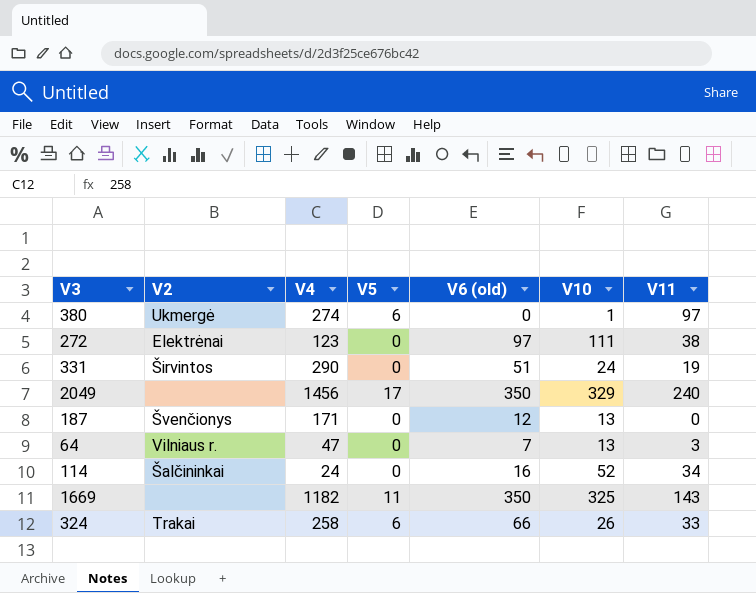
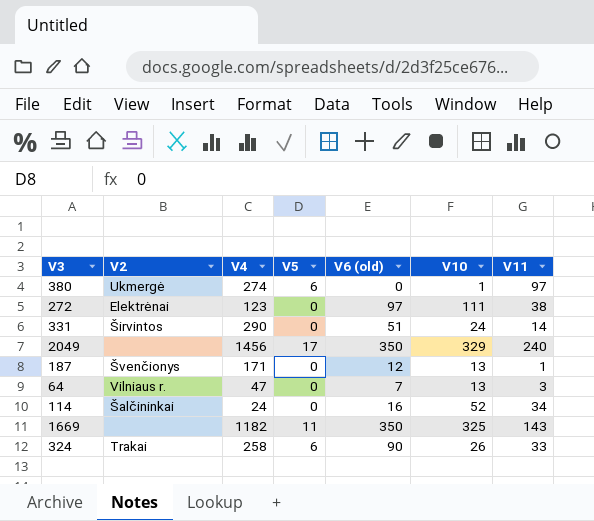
331 | V11: 19 -> 14
187 | V11: 0 -> 1
324 | V6 (old): 66 -> 90

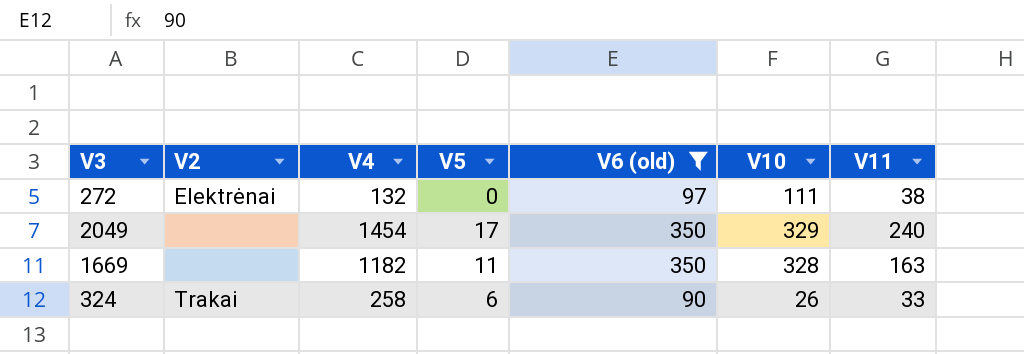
filter: none -> V6 (old) >= 90
272 | V4: 123 -> 132
2049 | V4: 1456 -> 1454
1669 | V10: 325 -> 328
1669 | V11: 143 -> 163

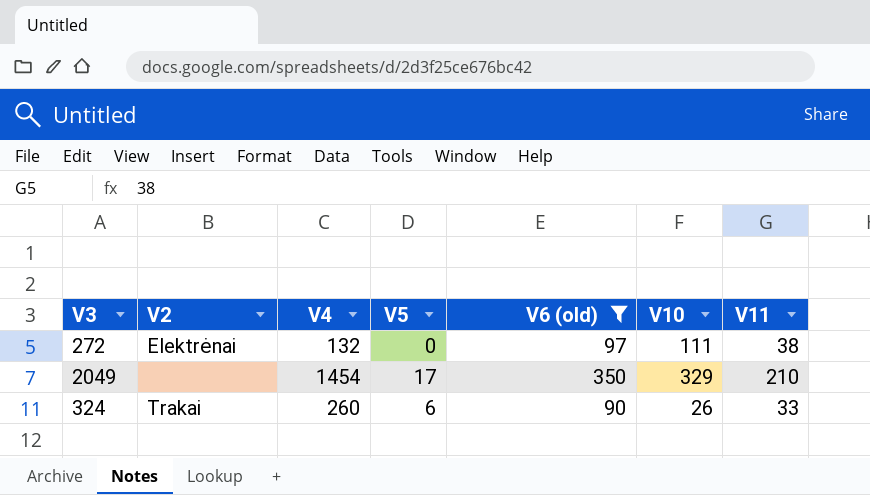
row 1669: none | 1182 | 11 | 350 | 328 | 163 -> none
2049 | V11: 240 -> 210
324 | V4: 258 -> 260

